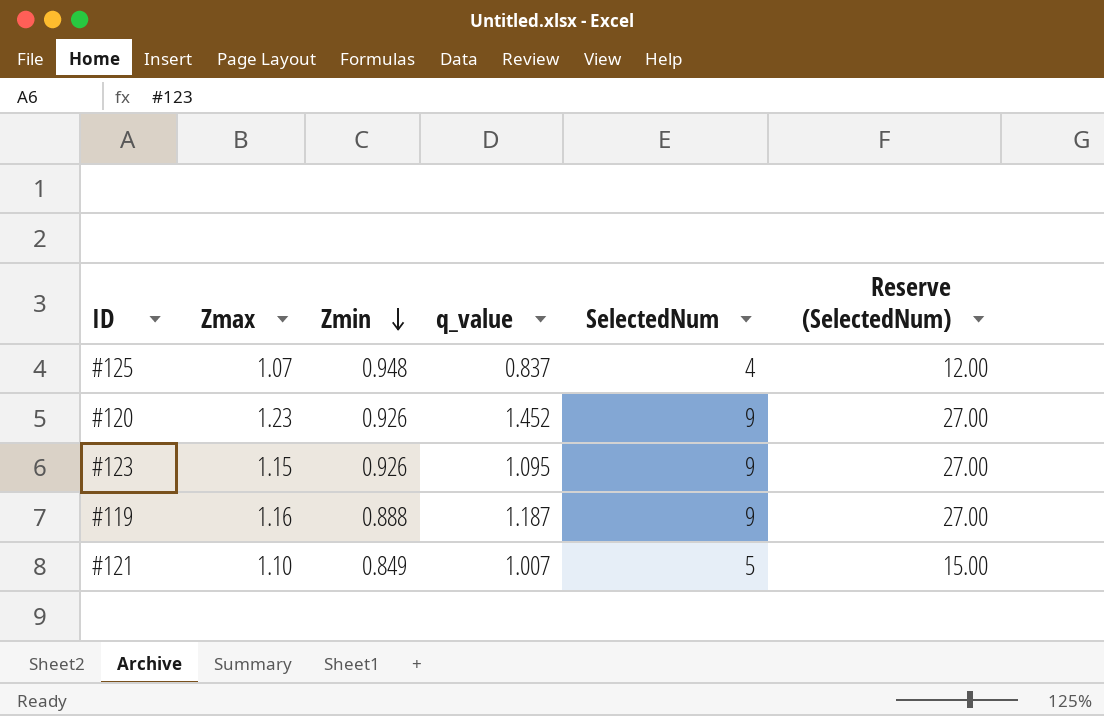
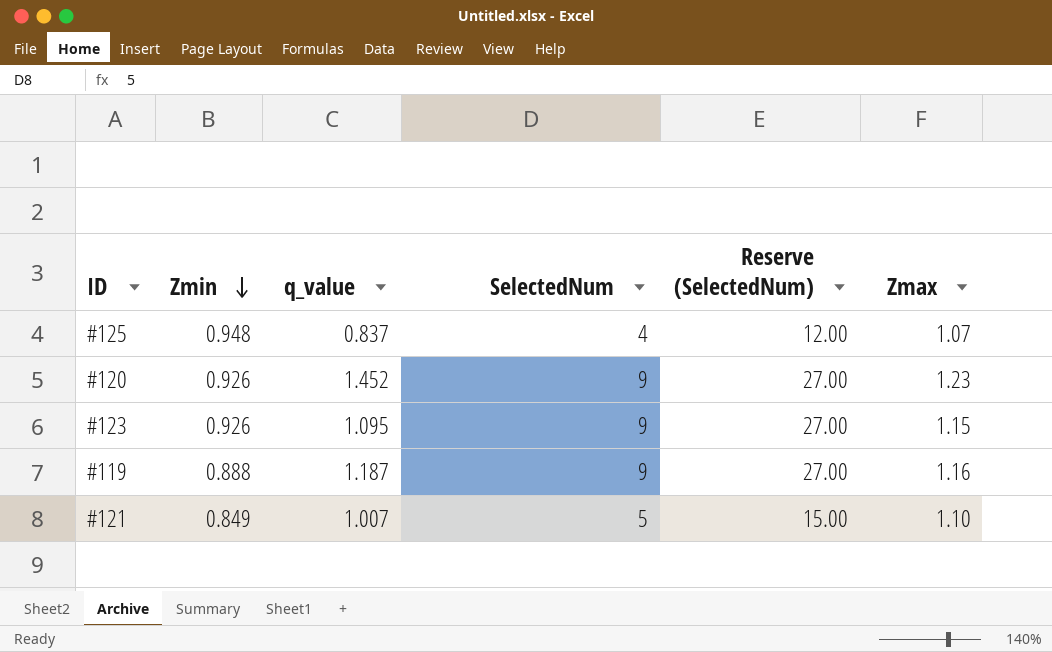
column Zmax | position: 2 -> 6

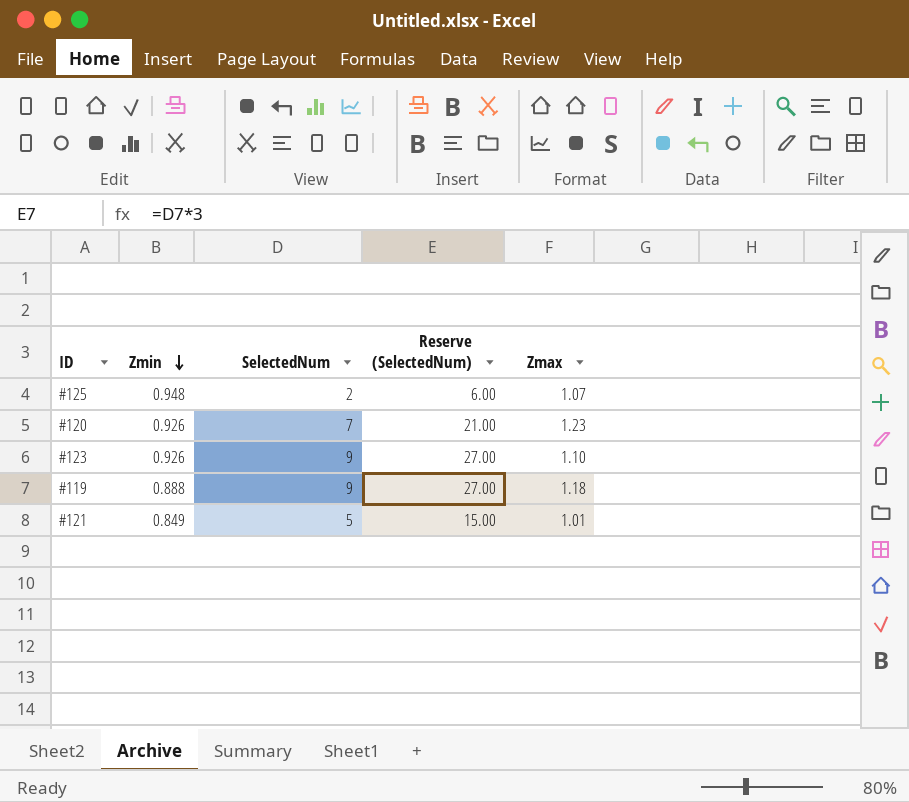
column q_value | position: 3 -> none
#125 | SelectedNum: 4 -> 2
#125 | Reserve (SelectedNum): 12.00 -> 6.00
#120 | SelectedNum: 9 -> 7
#120 | Reserve (SelectedNum): 27.00 -> 21.00
#123 | Zmax: 1.15 -> 1.10
#119 | Zmax: 1.16 -> 1.18
#121 | Zmax: 1.10 -> 1.01

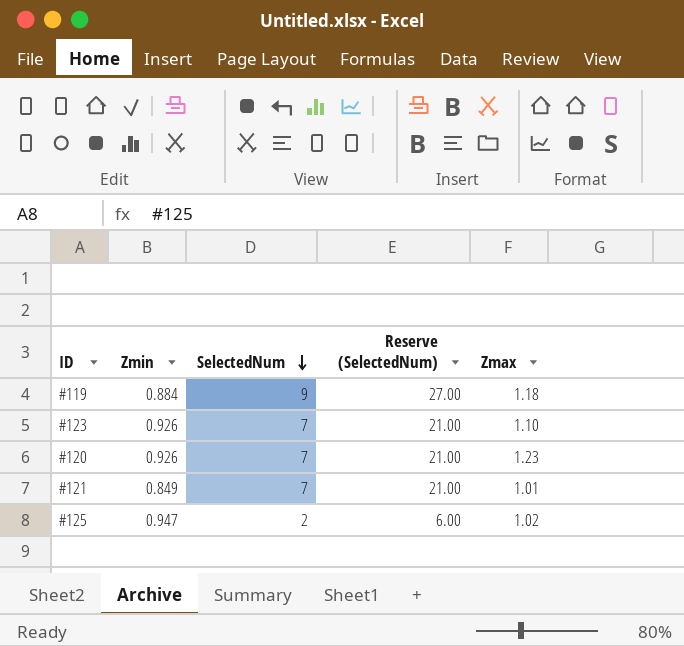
row order: Zmin descending -> SelectedNum descending
#119 | Zmin: 0.888 -> 0.884
#123 | SelectedNum: 9 -> 7
#123 | Reserve (SelectedNum): 27.00 -> 21.00
#121 | SelectedNum: 5 -> 7
#121 | Reserve (SelectedNum): 15.00 -> 21.00
#125 | Zmin: 0.948 -> 0.947
#125 | Zmax: 1.07 -> 1.02

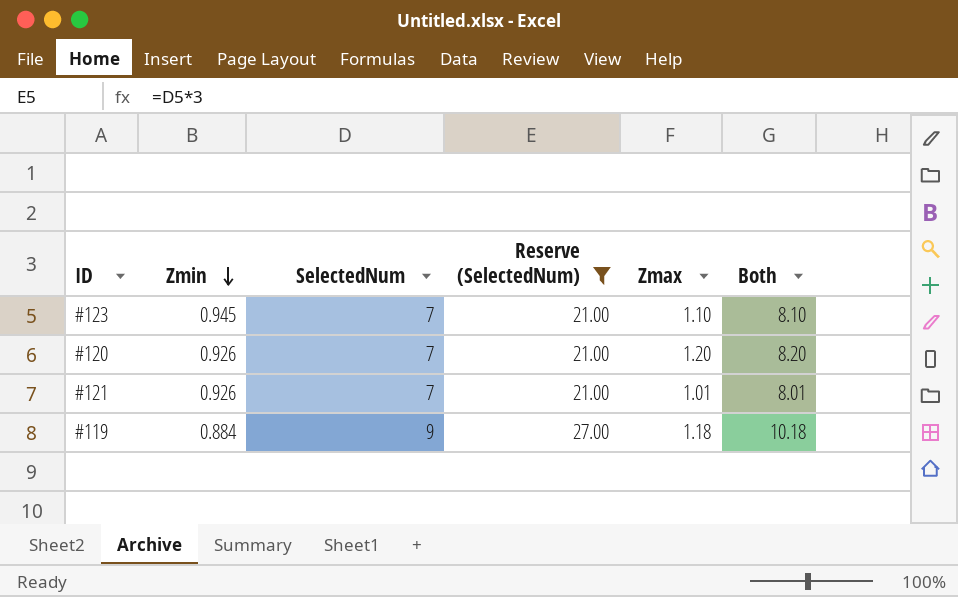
filter: none -> Reserve (SelectedNum) != 6.00
row order: SelectedNum descending -> Zmin descending
column Both | formula: none -> [SelectedNum] + [Zmax]
#123 | Zmin: 0.926 -> 0.945
#120 | Zmax: 1.23 -> 1.20
#121 | Zmin: 0.849 -> 0.926

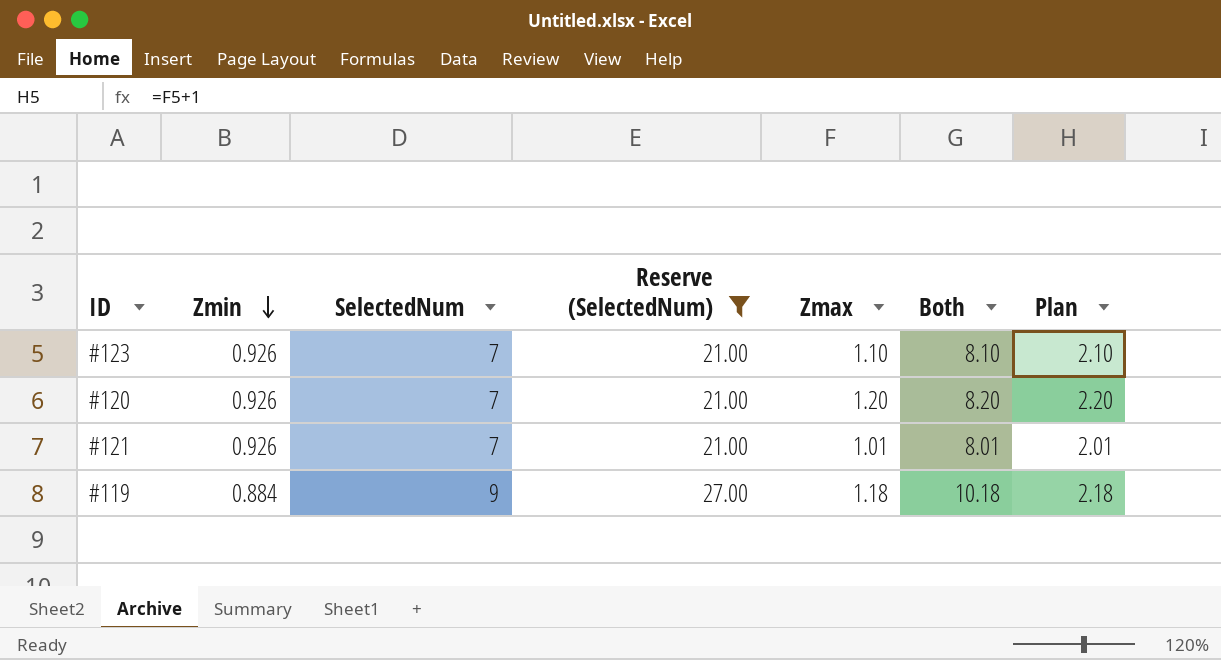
column Plan | formula: none -> [Zmax] + 1
#123 | Zmin: 0.945 -> 0.926

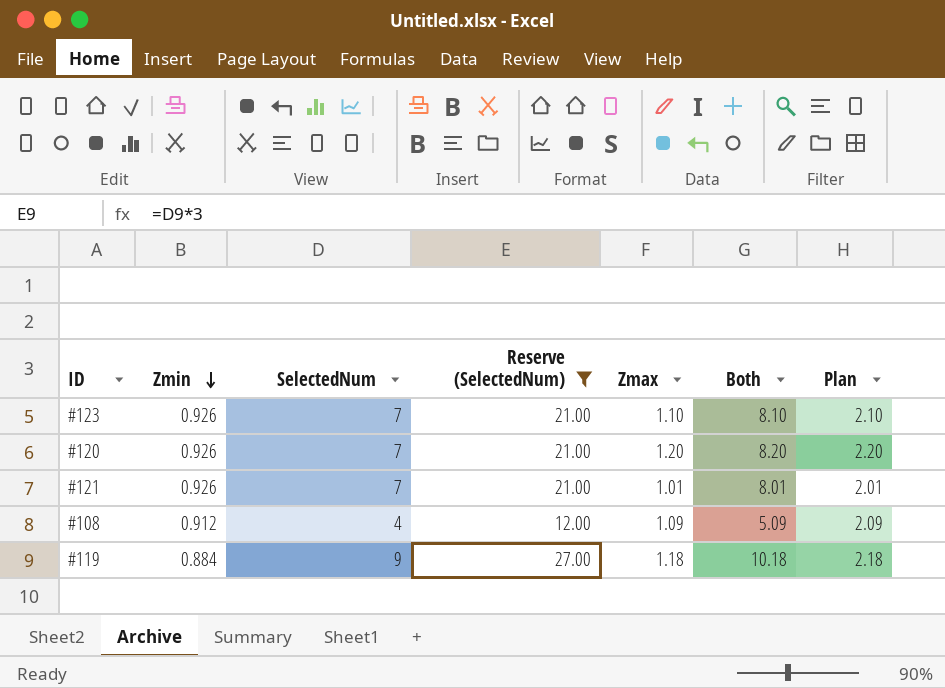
row #108: none -> 0.912 | 4 | 12.00 | 1.09 | 5.09 | 2.09

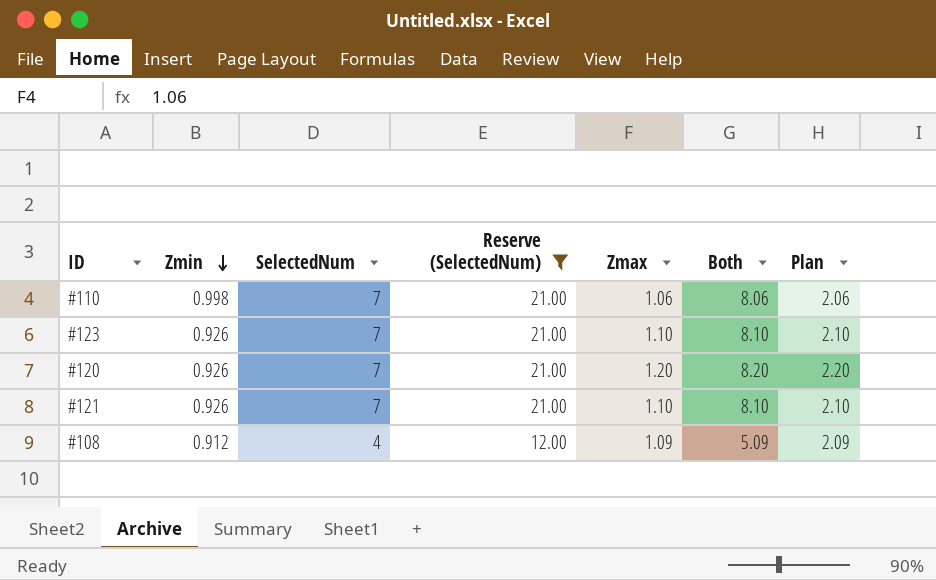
row #119: 0.884 | 9 | 27.00 | 1.18 | 10.18 | 2.18 -> none
row #110: none -> 0.998 | 7 | 21.00 | 1.06 | 8.06 | 2.06
#121 | Zmax: 1.01 -> 1.10
#121 | Both: 8.01 -> 8.10
#121 | Plan: 2.01 -> 2.10

